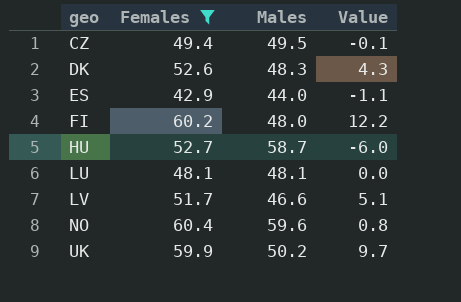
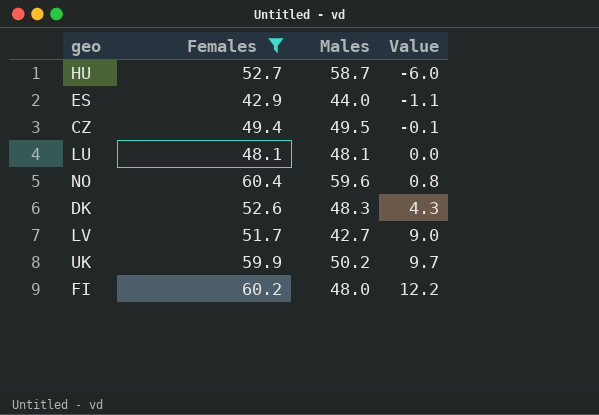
row order: geo ascending -> Value ascending
LV | Males: 46.6 -> 42.7
LV | Value: 5.1 -> 9.0

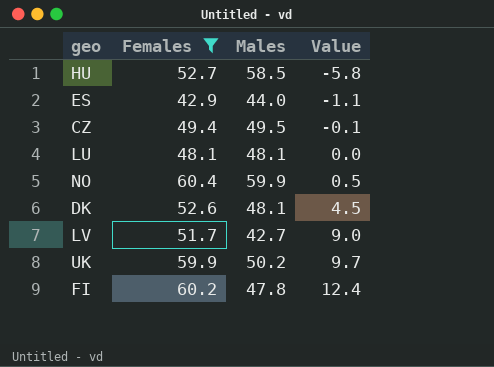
HU | Males: 58.7 -> 58.5
HU | Value: -6.0 -> -5.8
NO | Males: 59.6 -> 59.9
NO | Value: 0.8 -> 0.5
DK | Males: 48.3 -> 48.1
DK | Value: 4.3 -> 4.5
FI | Males: 48.0 -> 47.8
FI | Value: 12.2 -> 12.4

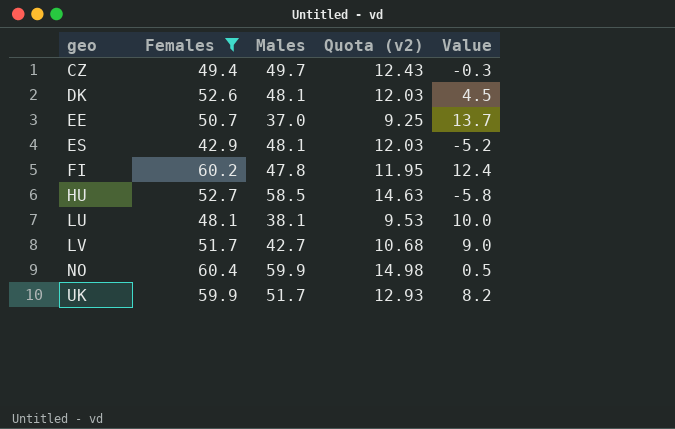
row order: Value ascending -> geo ascending
column Quota (v2) | formula: none -> [Males] * 0.25
CZ | Males: 49.5 -> 49.7
CZ | Value: -0.1 -> -0.3
row EE: none -> 50.7 | 37.0 | 9.25 | 13.7
ES | Males: 44.0 -> 48.1
ES | Value: -1.1 -> -5.2
LU | Males: 48.1 -> 38.1
LU | Value: 0.0 -> 10.0
UK | Males: 50.2 -> 51.7
UK | Value: 9.7 -> 8.2

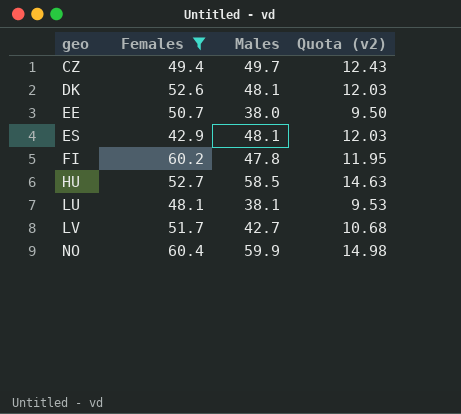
column Value | formula: [Females] - [Males] -> none
row UK: 59.9 | 51.7 | 12.93 | 8.2 -> none
EE | Males: 37.0 -> 38.0
EE | Quota (v2): 9.25 -> 9.50

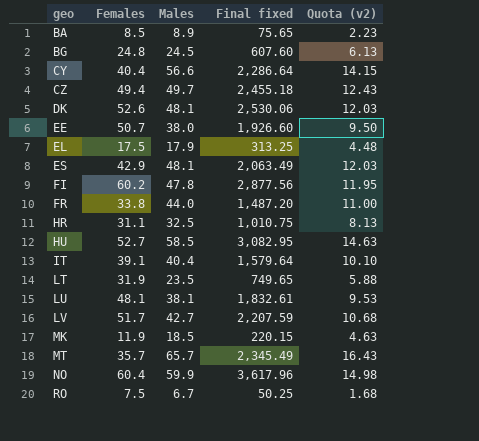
filter: Females >= 42.9 -> none
column Final fixed | formula: none -> [Females] * [Males]

